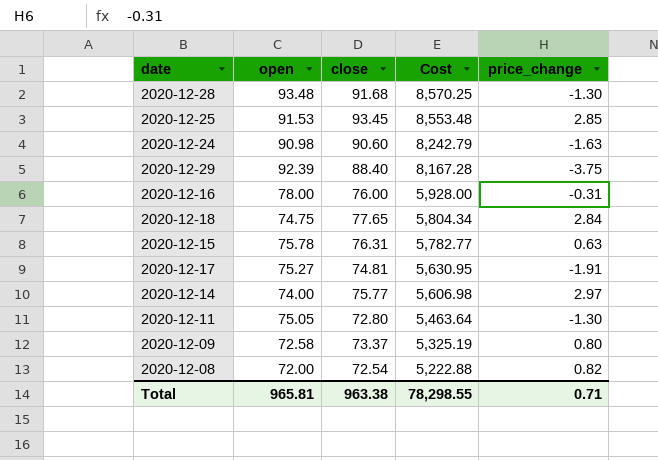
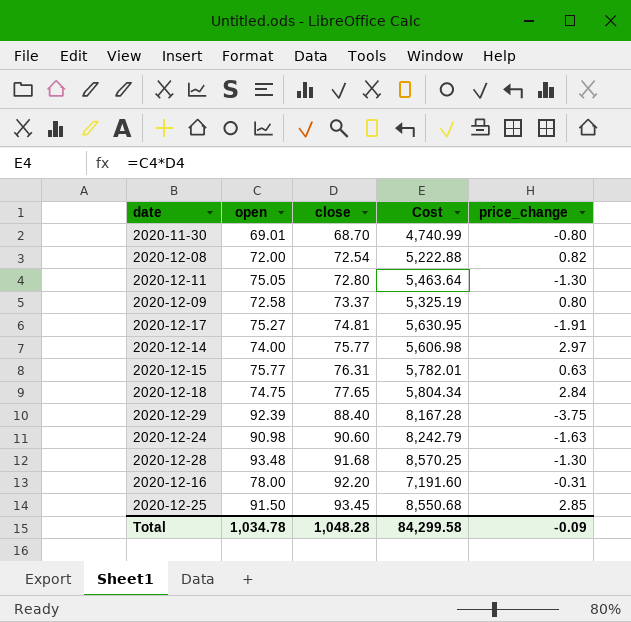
row order: Cost descending -> close ascending
row 2020-11-30: none -> 69.01 | 68.70 | 4,740.99 | -0.80
2020-12-15 | open: 75.78 -> 75.77
2020-12-15 | Cost: 5,782.77 -> 5,782.01
2020-12-16 | close: 76.00 -> 92.20
2020-12-16 | Cost: 5,928.00 -> 7,191.60
2020-12-25 | open: 91.53 -> 91.50
2020-12-25 | Cost: 8,553.48 -> 8,550.68
Total | open: 965.81 -> 1,034.78
Total | close: 963.38 -> 1,048.28
Total | Cost: 78,298.55 -> 84,299.58
Total | price_change: 0.71 -> -0.09

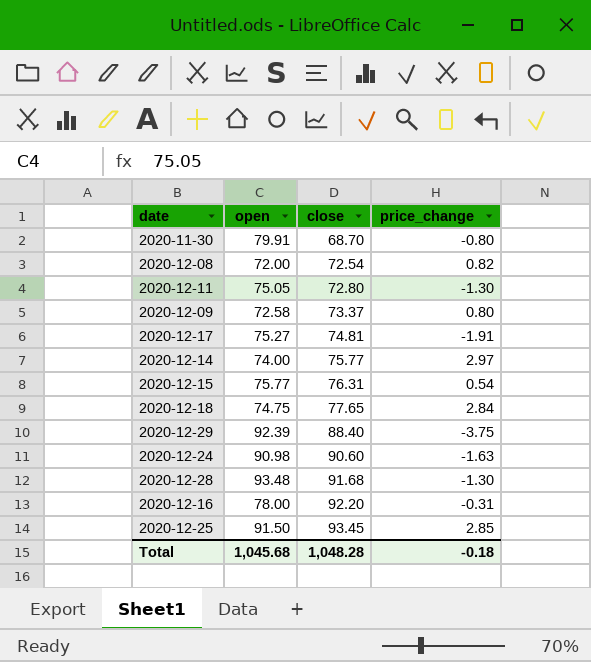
column Cost | formula: [open] * [close] -> none
2020-11-30 | open: 69.01 -> 79.91
2020-12-15 | price_change: 0.63 -> 0.54
Total | open: 1,034.78 -> 1,045.68
Total | price_change: -0.09 -> -0.18

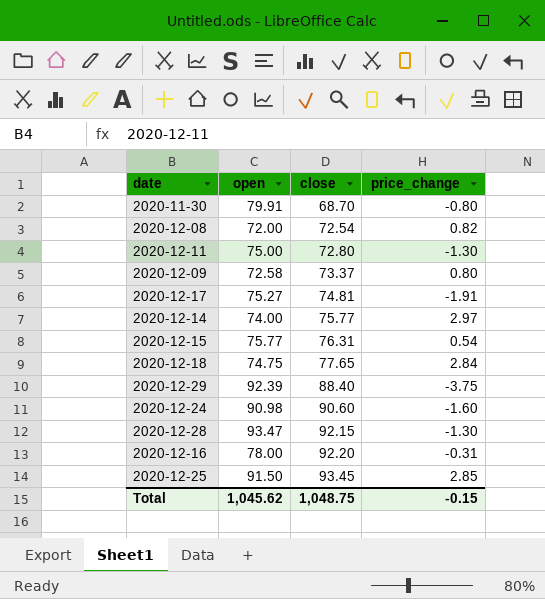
2020-12-11 | open: 75.05 -> 75.00
2020-12-24 | price_change: -1.63 -> -1.60
2020-12-28 | open: 93.48 -> 93.47
2020-12-28 | close: 91.68 -> 92.15
Total | open: 1,045.68 -> 1,045.62
Total | close: 1,048.28 -> 1,048.75
Total | price_change: -0.18 -> -0.15

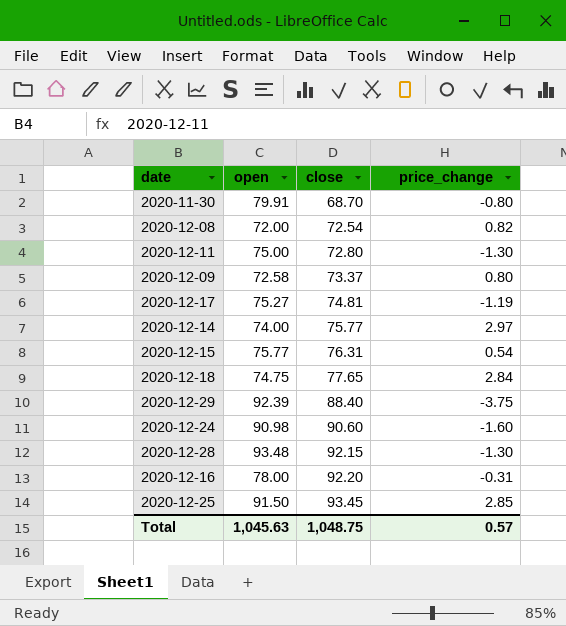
2020-12-17 | price_change: -1.91 -> -1.19
2020-12-28 | open: 93.47 -> 93.48
Total | open: 1,045.62 -> 1,045.63
Total | price_change: -0.15 -> 0.57

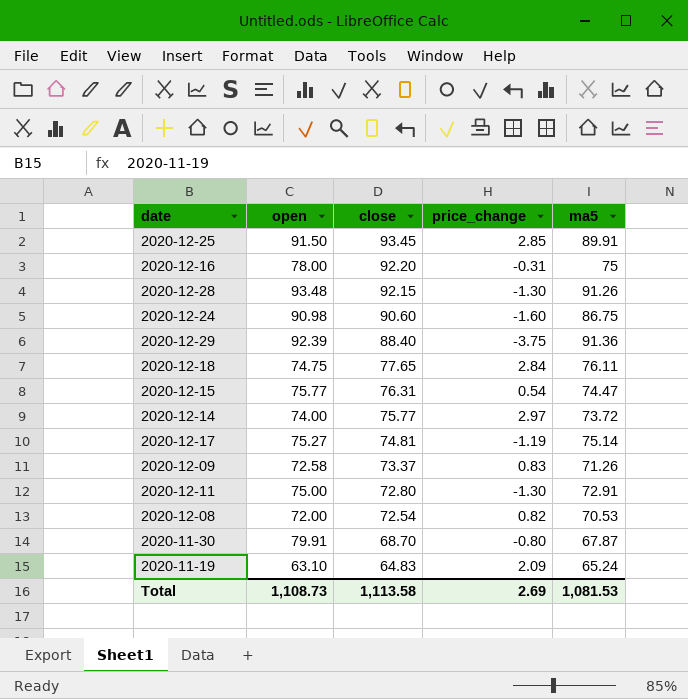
row order: close ascending -> close descending
column ma5 | position: none -> 5
2020-12-09 | price_change: 0.80 -> 0.83
row 2020-11-19: none -> 63.10 | 64.83 | 2.09 | 65.24
Total | open: 1,045.63 -> 1,108.73
Total | close: 1,048.75 -> 1,113.58
Total | price_change: 0.57 -> 2.69

